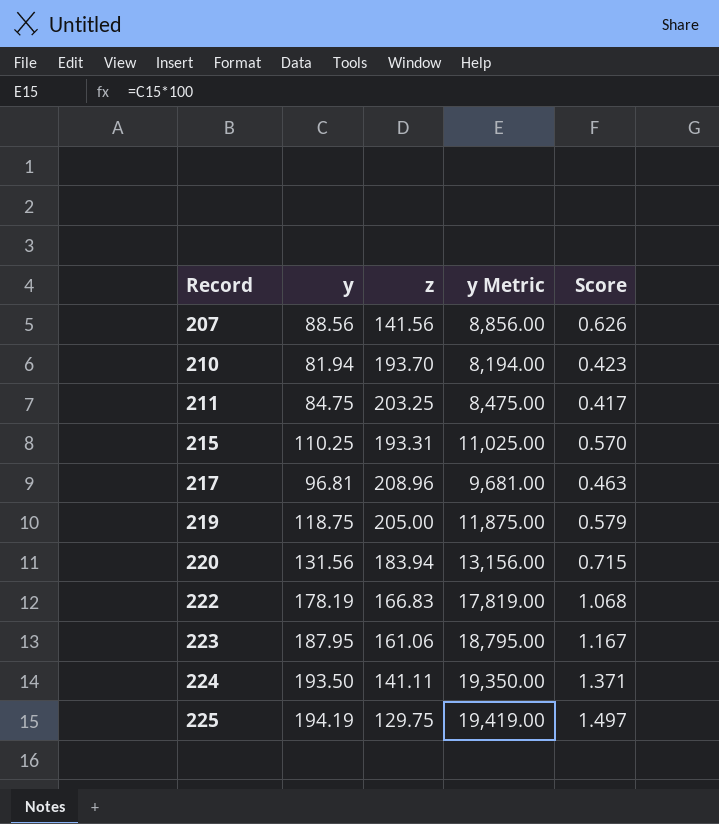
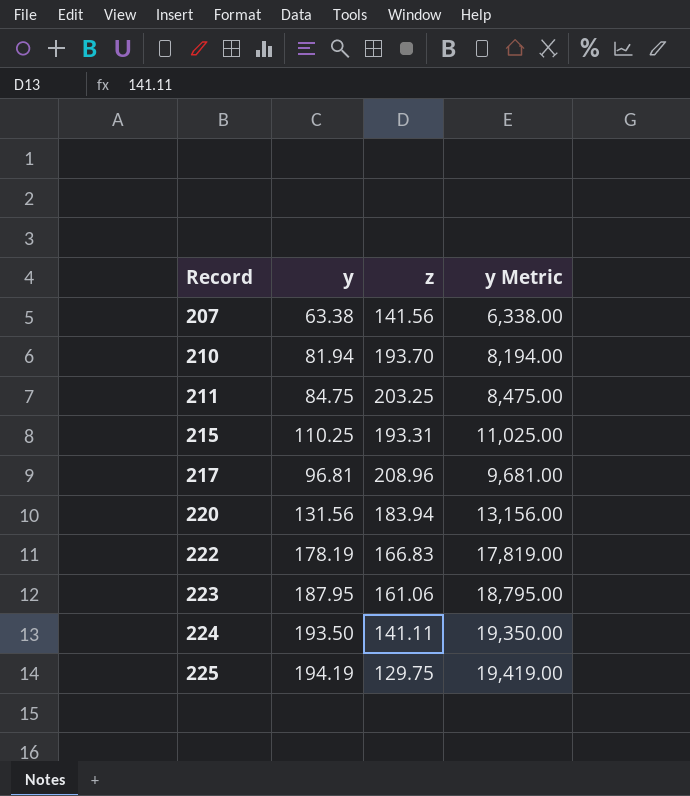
column Score | formula: [y] / [z] -> none
row 219: 118.75 | 205.00 | 11,875.00 | 0.579 -> none
207 | y: 88.56 -> 63.38
207 | y Metric: 8,856.00 -> 6,338.00

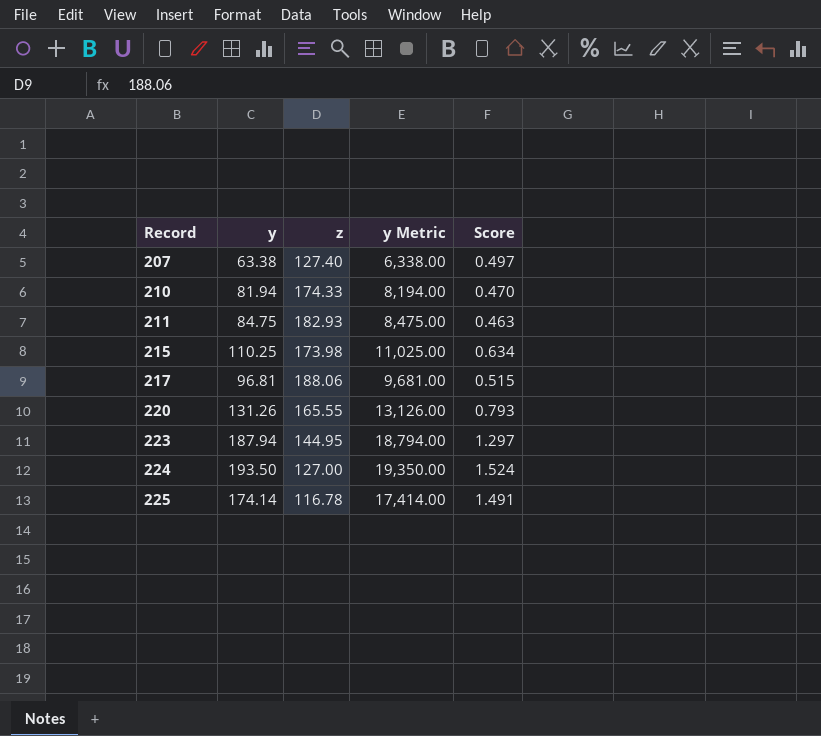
column Score | formula: none -> [y] / [z]
row 222: 178.19 | 166.83 | 17,819.00 -> none
207 | z: 141.56 -> 127.40
210 | z: 193.70 -> 174.33
211 | z: 203.25 -> 182.93
215 | z: 193.31 -> 173.98
217 | z: 208.96 -> 188.06
220 | y: 131.56 -> 131.26
220 | z: 183.94 -> 165.55
220 | y Metric: 13,156.00 -> 13,126.00
223 | y: 187.95 -> 187.94
223 | z: 161.06 -> 144.95
223 | y Metric: 18,795.00 -> 18,794.00
224 | z: 141.11 -> 127.00
225 | y: 194.19 -> 174.14
225 | z: 129.75 -> 116.78
225 | y Metric: 19,419.00 -> 17,414.00

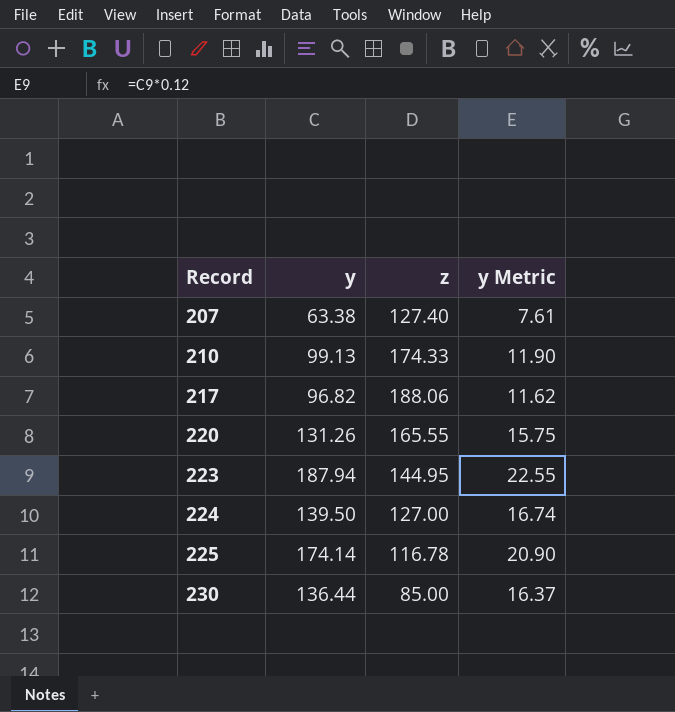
column Score | formula: [y] / [z] -> none
column y Metric | formula: [y] * 100 -> [y] * 0.12
row 211: 84.75 | 182.93 | 8,475.00 | 0.463 -> none
row 215: 110.25 | 173.98 | 11,025.00 | 0.634 -> none
210 | y: 81.94 -> 99.13
217 | y: 96.81 -> 96.82
224 | y: 193.50 -> 139.50
row 230: none -> 136.44 | 85.00 | 16.37

